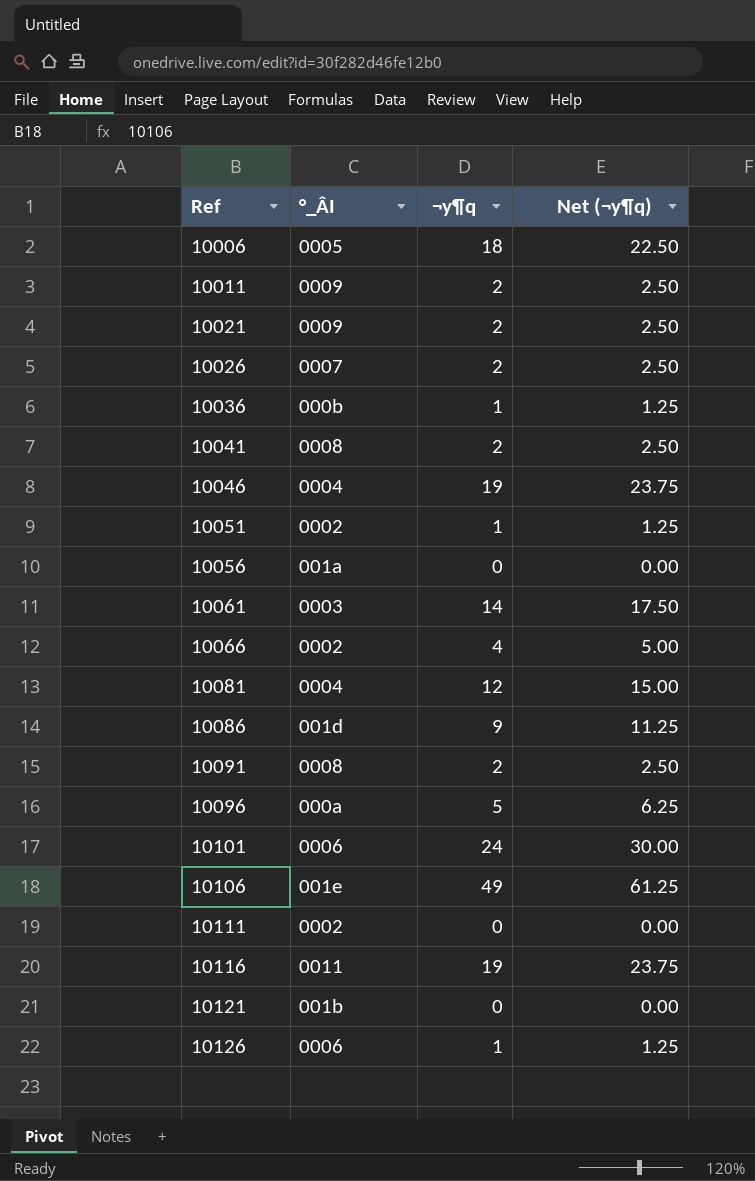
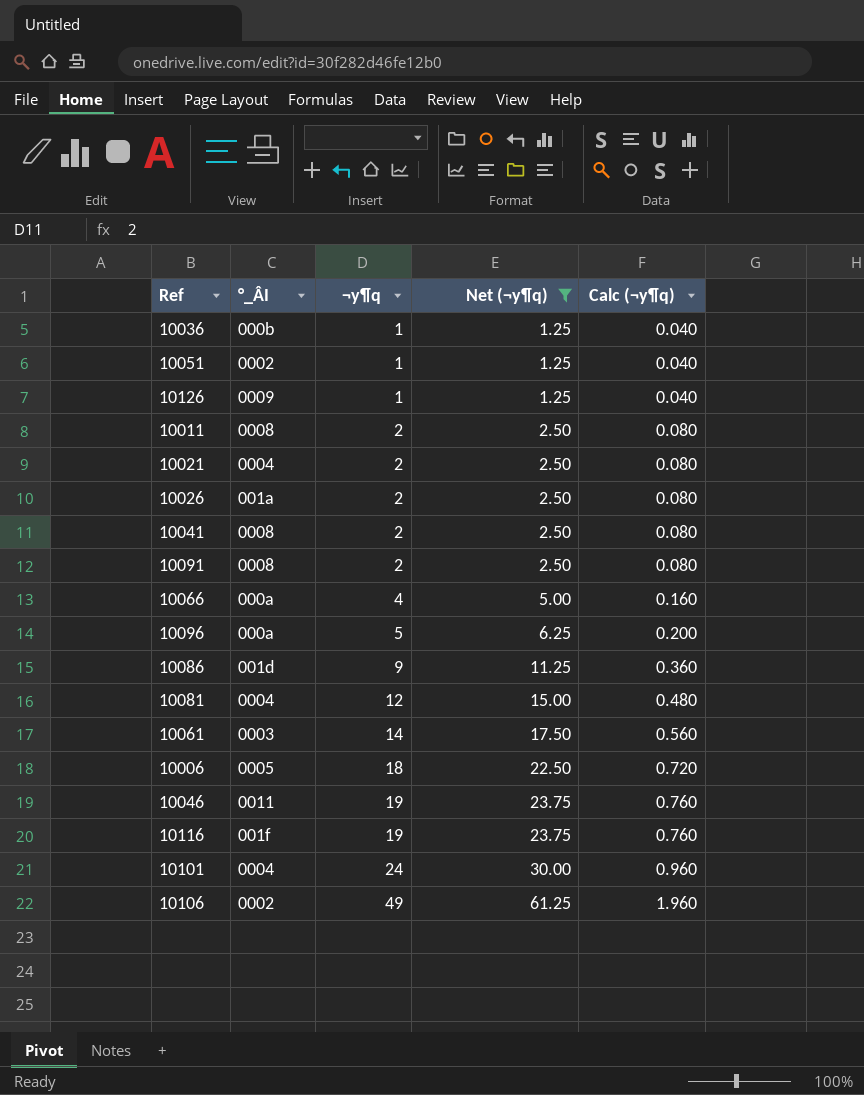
filter: none -> Net (¬y¶q) != 0.00
row order: Ref ascending -> ¬y¶q ascending
column Calc (¬y¶q) | formula: none -> [¬y¶q] * 0.04
10126 | °_ÂI: 0006 -> 0009
10011 | °_ÂI: 0009 -> 0008
10021 | °_ÂI: 0009 -> 0004
10026 | °_ÂI: 0007 -> 001a
10066 | °_ÂI: 0002 -> 000a
10046 | °_ÂI: 0004 -> 0011
10116 | °_ÂI: 0011 -> 001f
10101 | °_ÂI: 0006 -> 0004
10106 | °_ÂI: 001e -> 0002

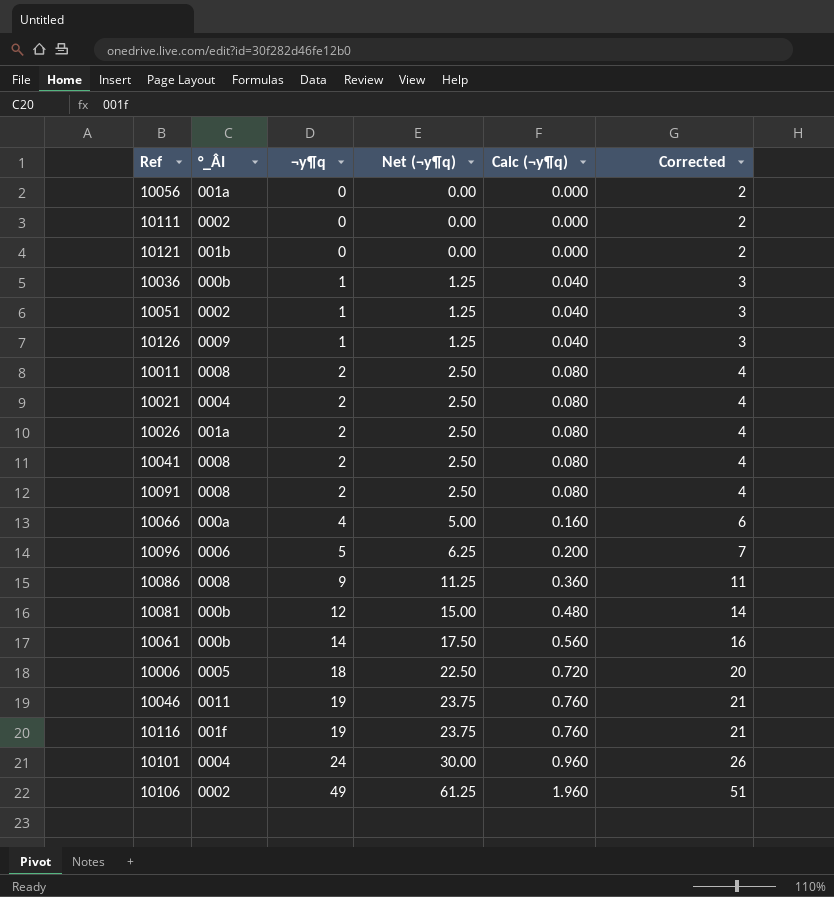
filter: Net (¬y¶q) != 0.00 -> none
column Corrected | formula: none -> [¬y¶q] + 2
10096 | °_ÂI: 000a -> 0006
10086 | °_ÂI: 001d -> 0008
10081 | °_ÂI: 0004 -> 000b
10061 | °_ÂI: 0003 -> 000b

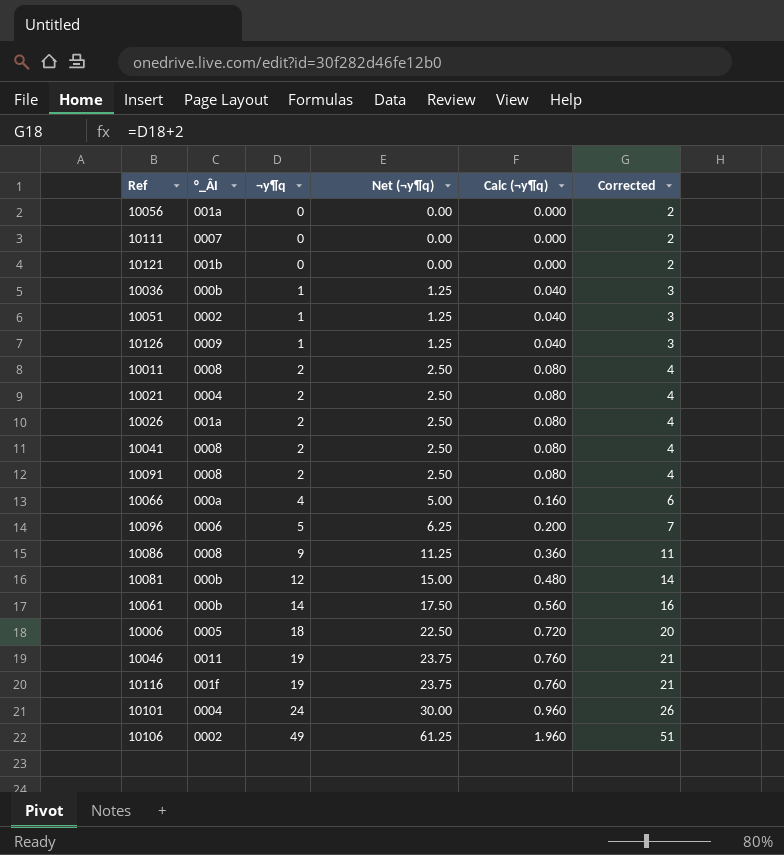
10111 | °_ÂI: 0002 -> 0007

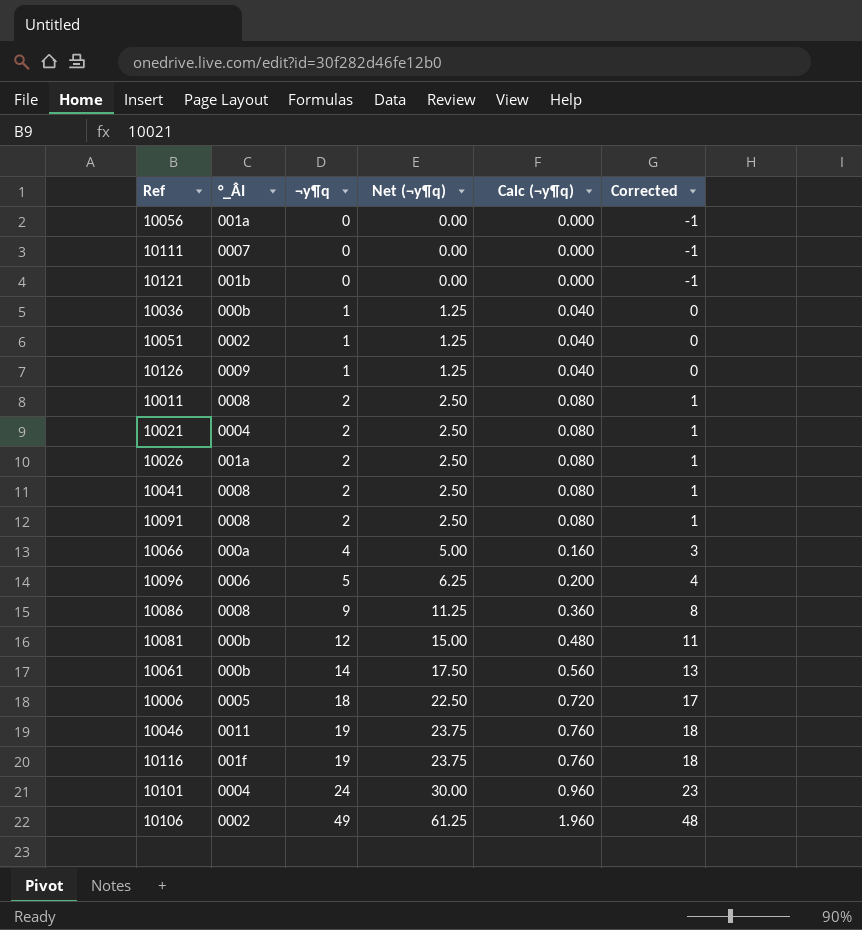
column Corrected | formula: [¬y¶q] + 2 -> [¬y¶q] - 1

